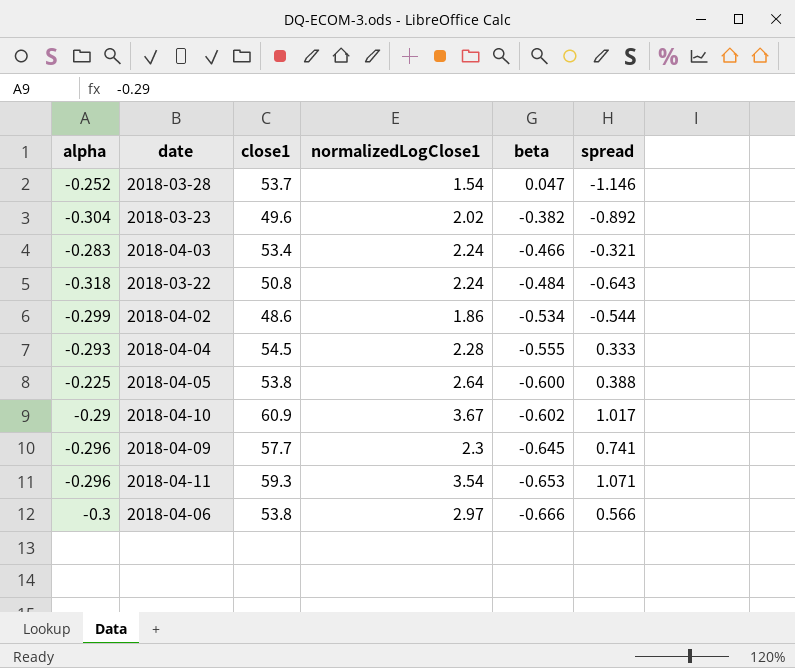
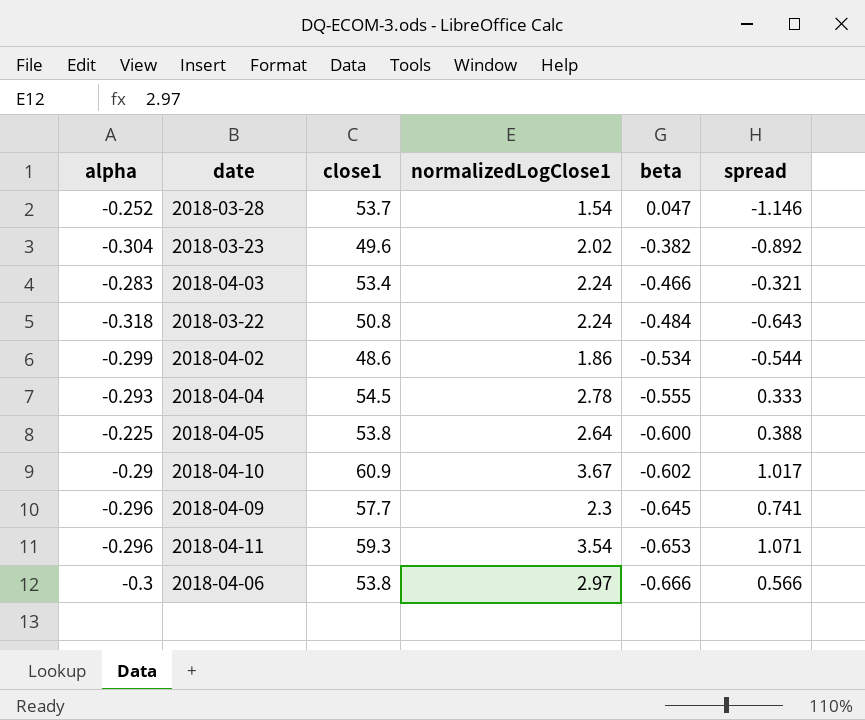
2018-04-04 | normalizedLogClose1: 2.28 -> 2.78

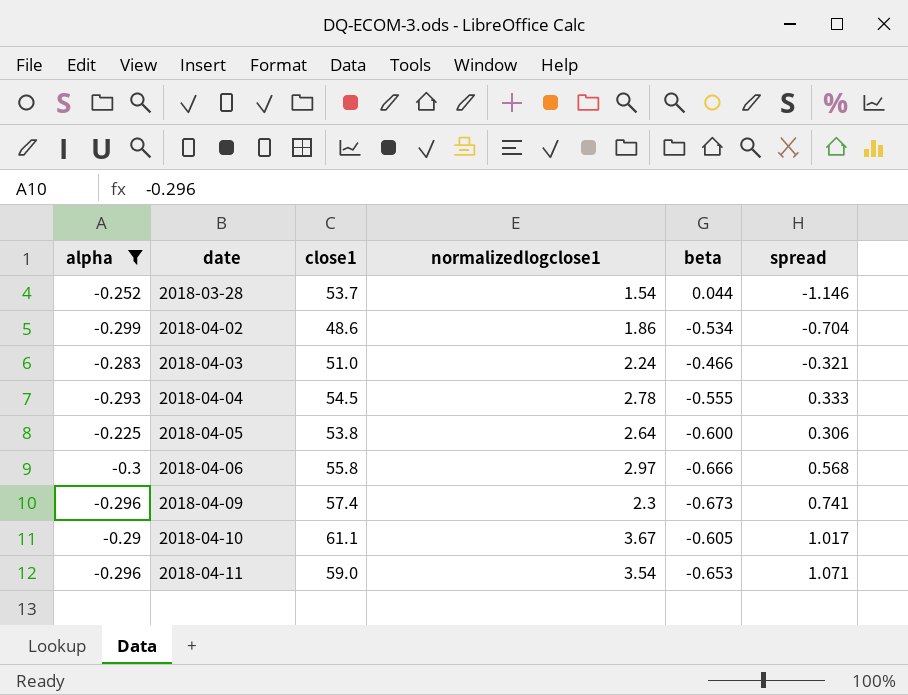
filter: none -> alpha >= -0.3
row order: beta descending -> date ascending
column name: normalizedLogClose1 -> normalizedlogclose1
2018-03-28 | beta: 0.047 -> 0.044
2018-04-02 | spread: -0.544 -> -0.704
2018-04-03 | close1: 53.4 -> 51.0
2018-04-05 | spread: 0.388 -> 0.306
2018-04-06 | close1: 53.8 -> 55.8
2018-04-06 | spread: 0.566 -> 0.568
2018-04-09 | close1: 57.7 -> 57.4
2018-04-09 | beta: -0.645 -> -0.673
2018-04-10 | close1: 60.9 -> 61.1
2018-04-10 | beta: -0.602 -> -0.605
2018-04-11 | close1: 59.3 -> 59.0

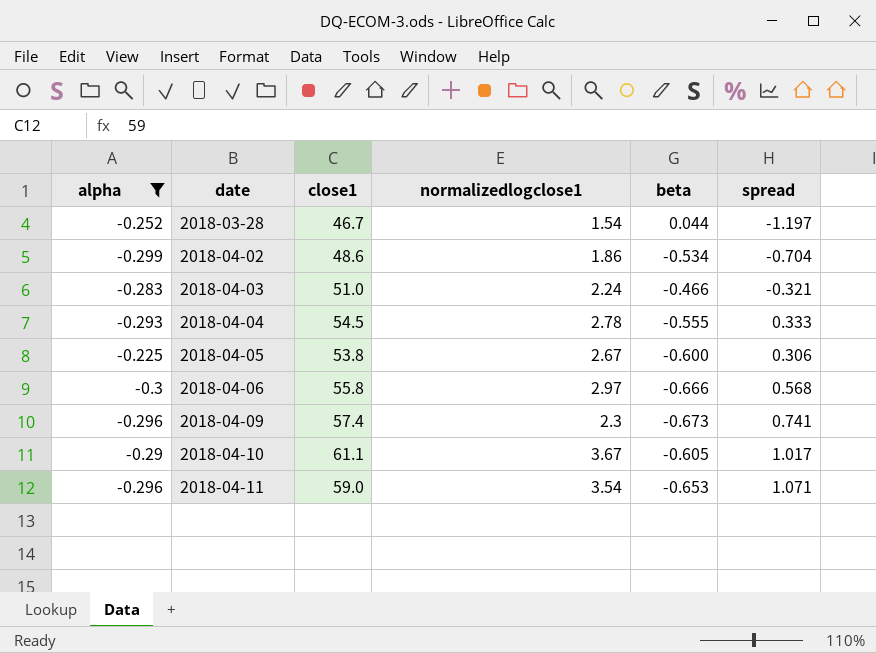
2018-03-28 | close1: 53.7 -> 46.7
2018-03-28 | spread: -1.146 -> -1.197
2018-04-05 | normalizedlogclose1: 2.64 -> 2.67

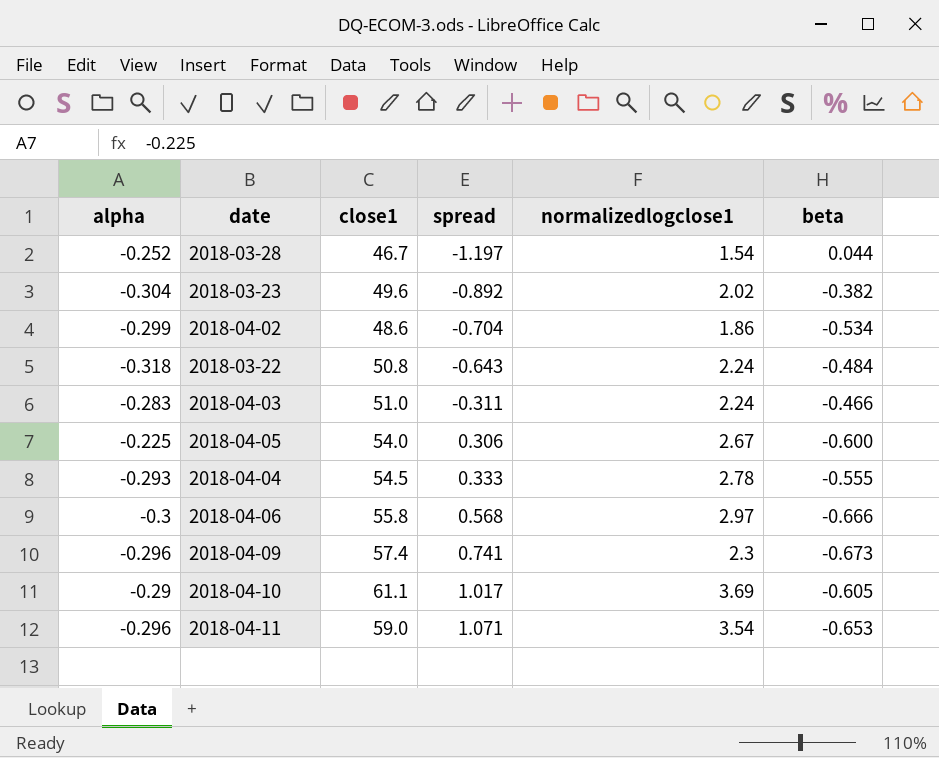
filter: alpha >= -0.3 -> none
row order: date ascending -> spread ascending
column spread | position: 6 -> 4
2018-04-03 | spread: -0.321 -> -0.311
2018-04-05 | close1: 53.8 -> 54.0
2018-04-10 | normalizedlogclose1: 3.67 -> 3.69

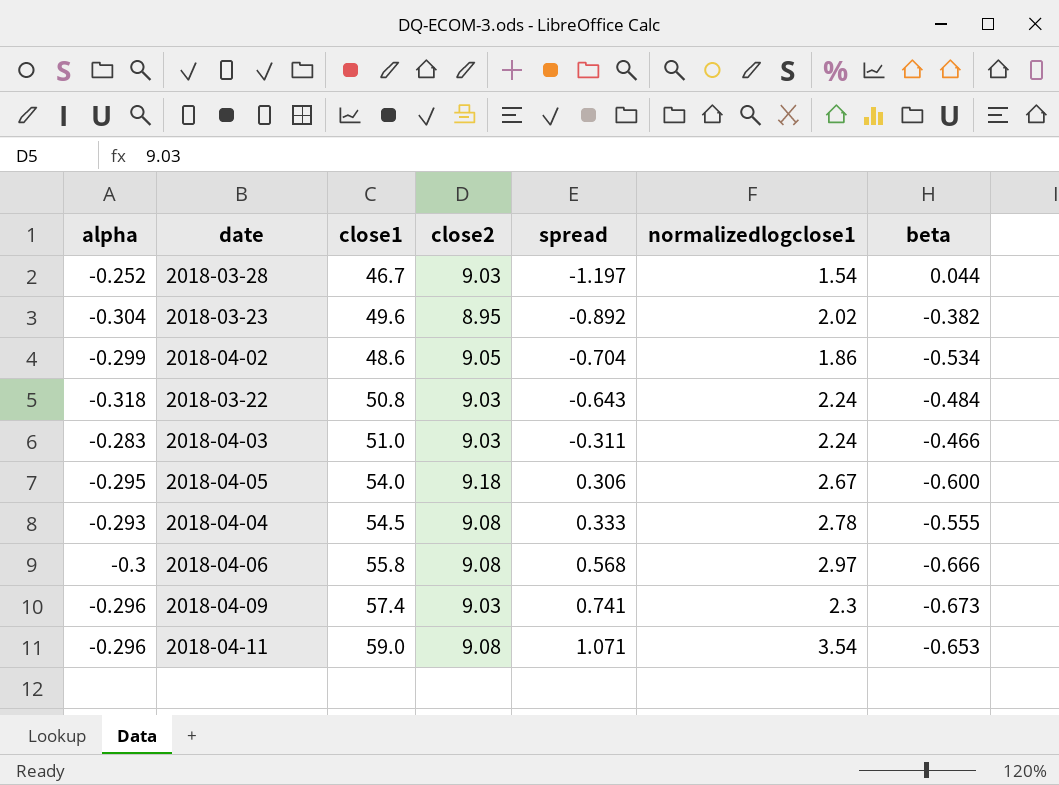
column close2 | position: none -> 4
row 2018-04-10: -0.29 | 61.1 | 1.017 | 3.69 | -0.605 -> none
2018-04-05 | alpha: -0.225 -> -0.295

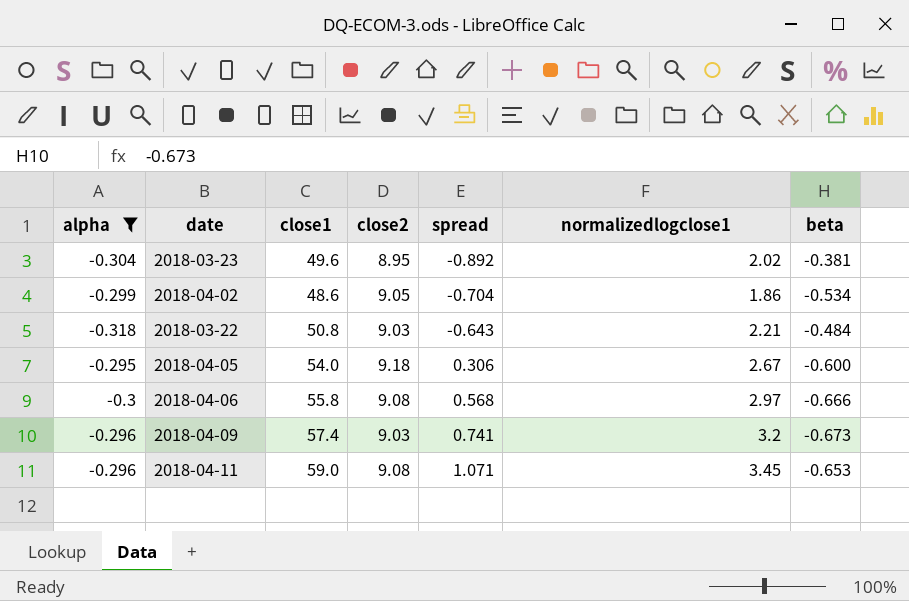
filter: none -> alpha <= -0.295
2018-03-23 | beta: -0.382 -> -0.381
2018-03-22 | normalizedlogclose1: 2.24 -> 2.21
2018-04-09 | normalizedlogclose1: 2.3 -> 3.2
2018-04-11 | normalizedlogclose1: 3.54 -> 3.45

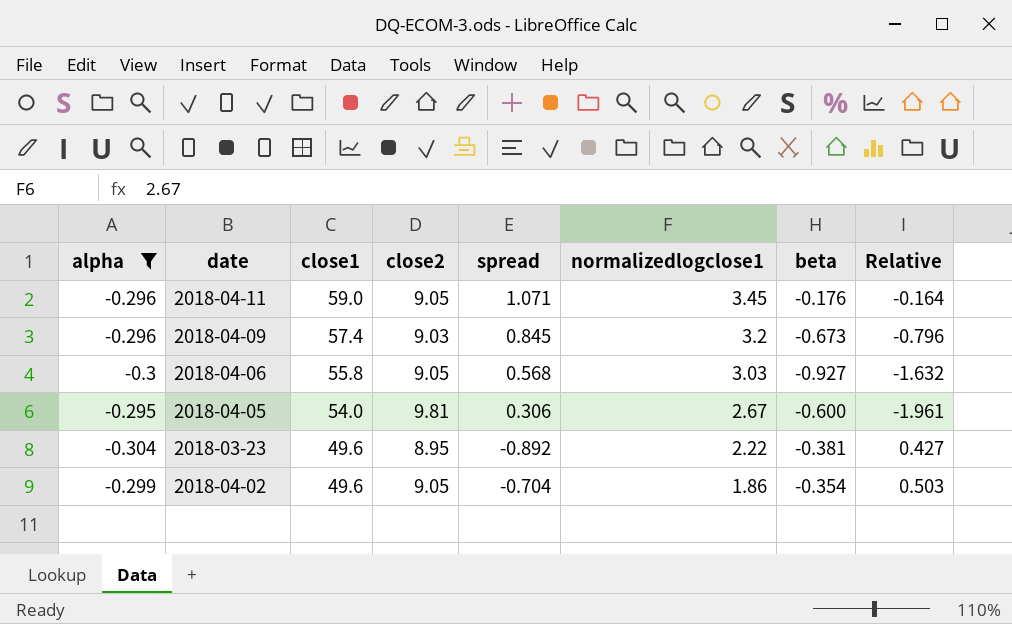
row order: spread ascending -> close1 descending
column Relative | formula: none -> [beta] / [spread]
row 2018-03-22: -0.318 | 50.8 | 9.03 | -0.643 | 2.21 | -0.484 -> none
2018-04-11 | close2: 9.08 -> 9.05
2018-04-11 | beta: -0.653 -> -0.176
2018-04-09 | spread: 0.741 -> 0.845
2018-04-06 | close2: 9.08 -> 9.05
2018-04-06 | normalizedlogclose1: 2.97 -> 3.03
2018-04-06 | beta: -0.666 -> -0.927
2018-04-05 | close2: 9.18 -> 9.81
2018-03-23 | normalizedlogclose1: 2.02 -> 2.22
2018-04-02 | close1: 48.6 -> 49.6
2018-04-02 | beta: -0.534 -> -0.354

